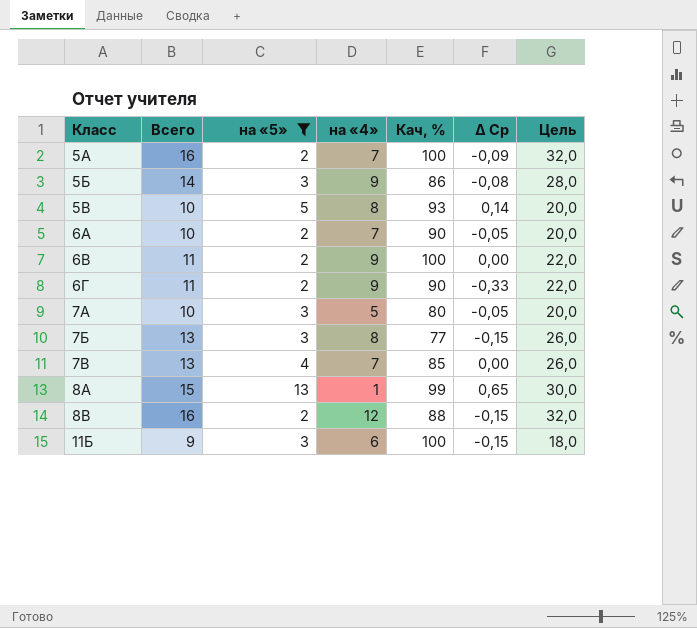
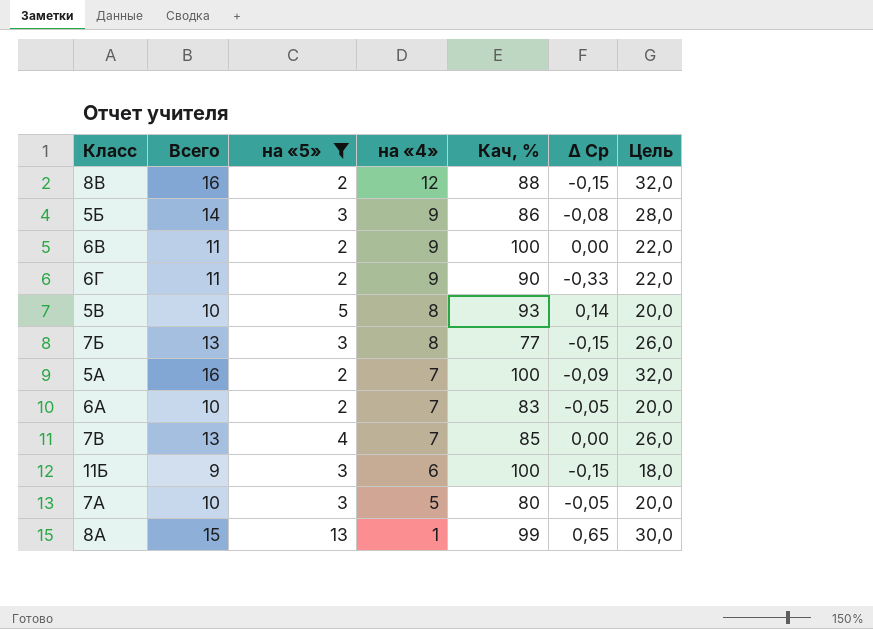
row order: Класс ascending -> на «4» descending
6А | Кач, %: 90 -> 83

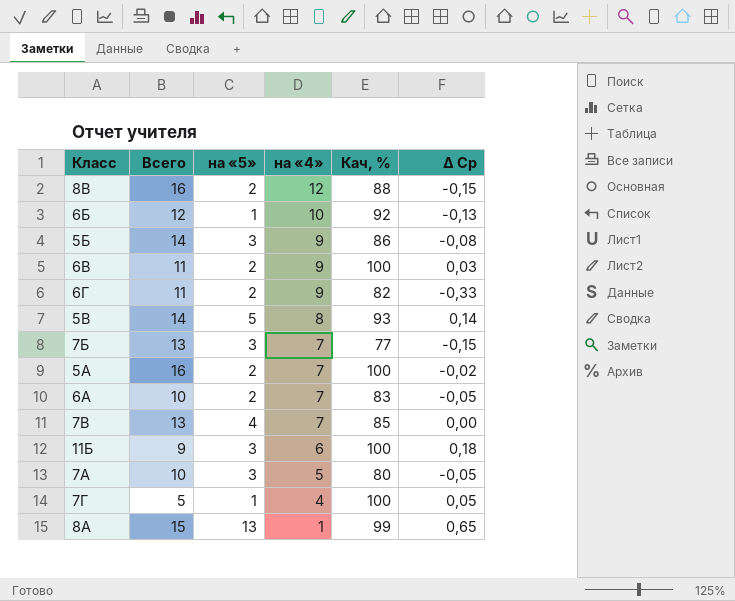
filter: на «5» != 1 -> none
column Цель | formula: [Всего] * 2 -> none
6В | Δ Ср: 0,00 -> 0,03
6Г | Кач, %: 90 -> 82
5В | Всего: 10 -> 14
7Б | на «4»: 8 -> 7
5А | Δ Ср: -0,09 -> -0,02
11Б | Δ Ср: -0,15 -> 0,18

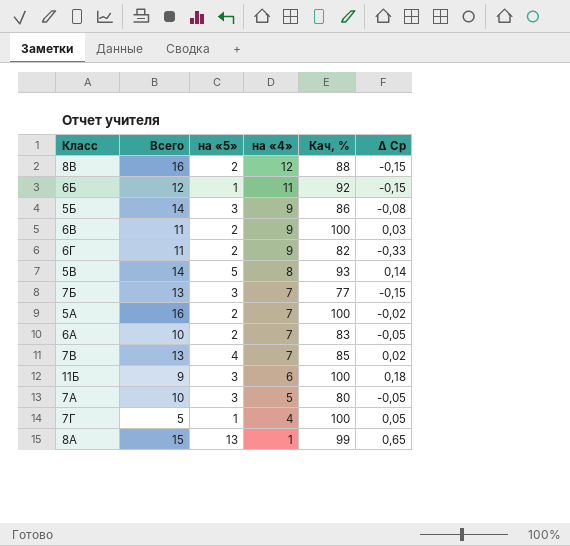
6Б | на «4»: 10 -> 11
6Б | Δ Ср: -0,13 -> -0,15
7В | Δ Ср: 0,00 -> 0,02

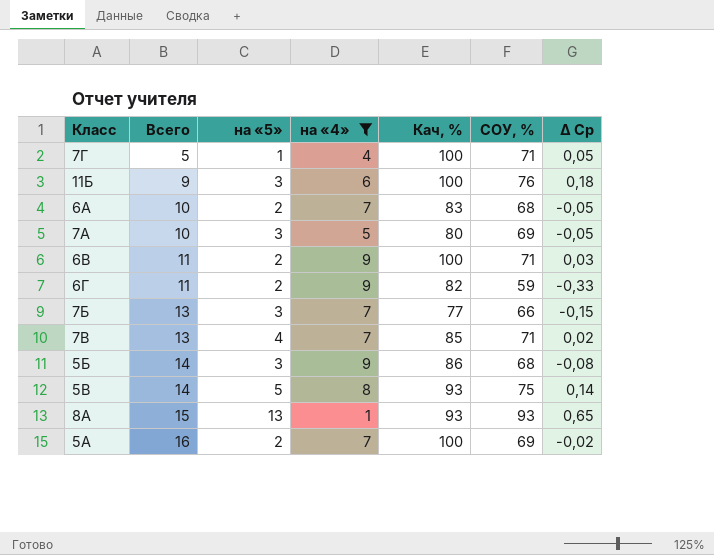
filter: none -> на «4» <= 9
row order: на «4» descending -> Всего ascending
column СОУ, % | position: none -> 6
8А | Кач, %: 99 -> 93

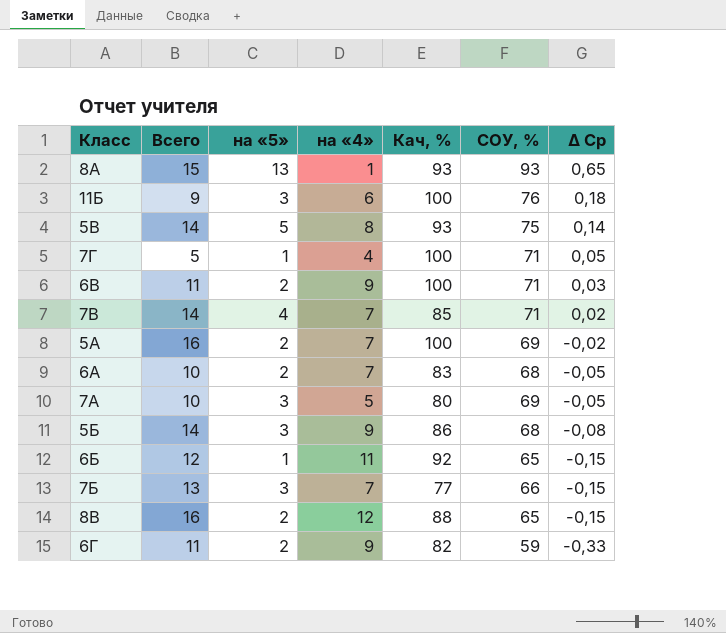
filter: на «4» <= 9 -> none
row order: Всего ascending -> Δ Ср descending
7В | Всего: 13 -> 14

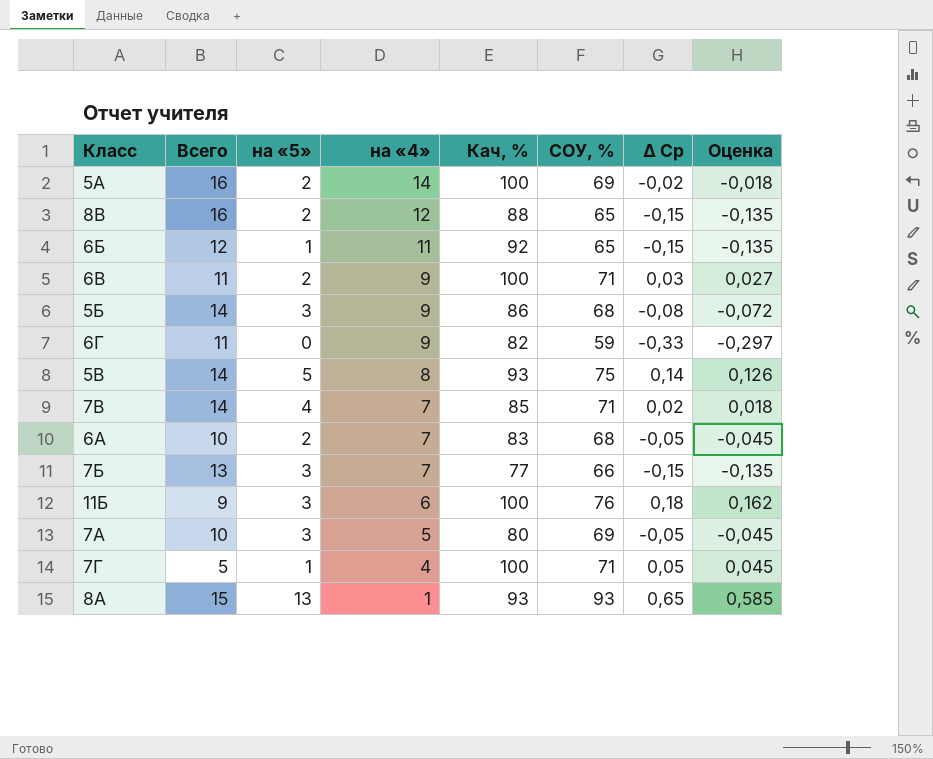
row order: Δ Ср descending -> на «4» descending
column Оценка | formula: none -> [Δ Ср] * 0,9
5А | на «4»: 7 -> 14
6Г | на «5»: 2 -> 0

